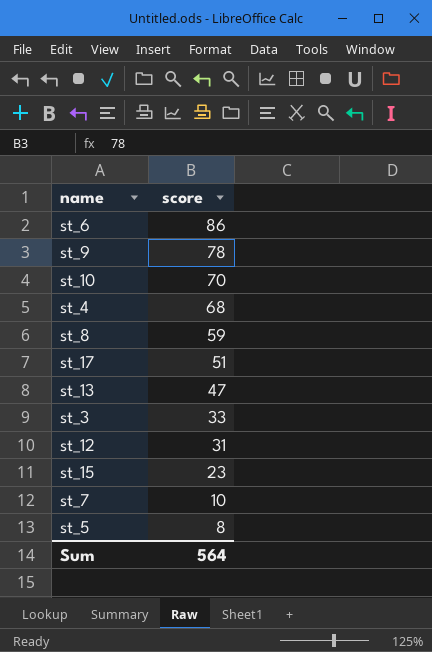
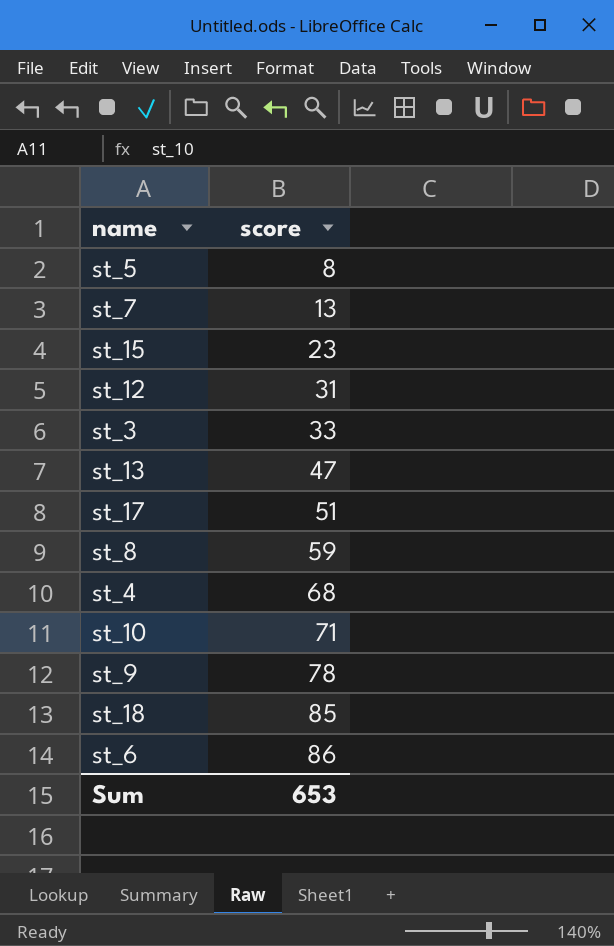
row order: score descending -> score ascending
st_7 | score: 10 -> 13
st_10 | score: 70 -> 71
row st_18: none -> 85
Sum | score: 564 -> 653

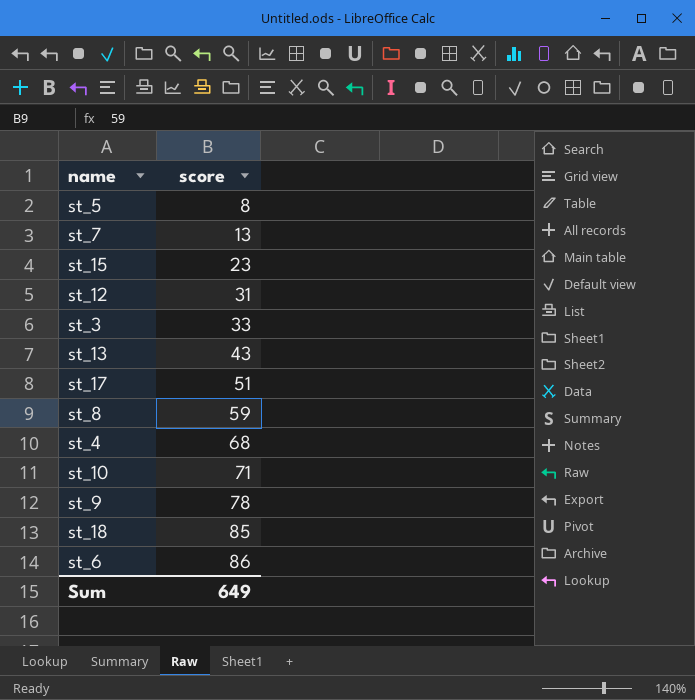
st_13 | score: 47 -> 43
Sum | score: 653 -> 649

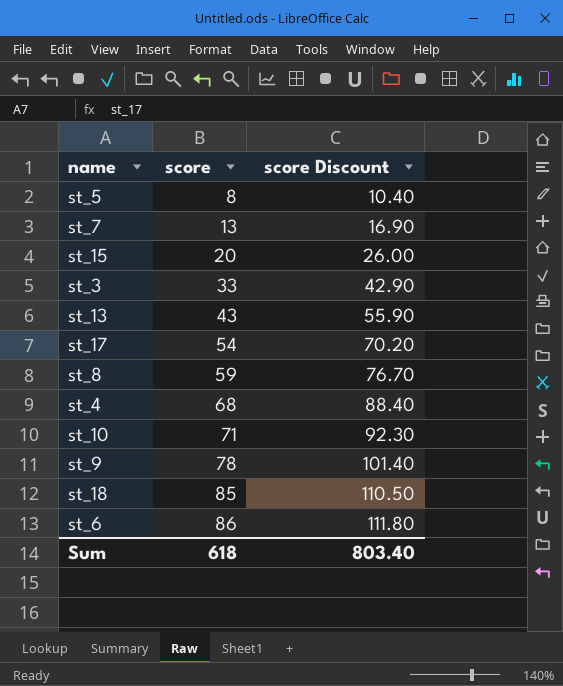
column score Discount | formula: none -> [score] * 1.3
row st_12: 31 -> none
st_15 | score: 23 -> 20
st_17 | score: 51 -> 54
Sum | score: 649 -> 618

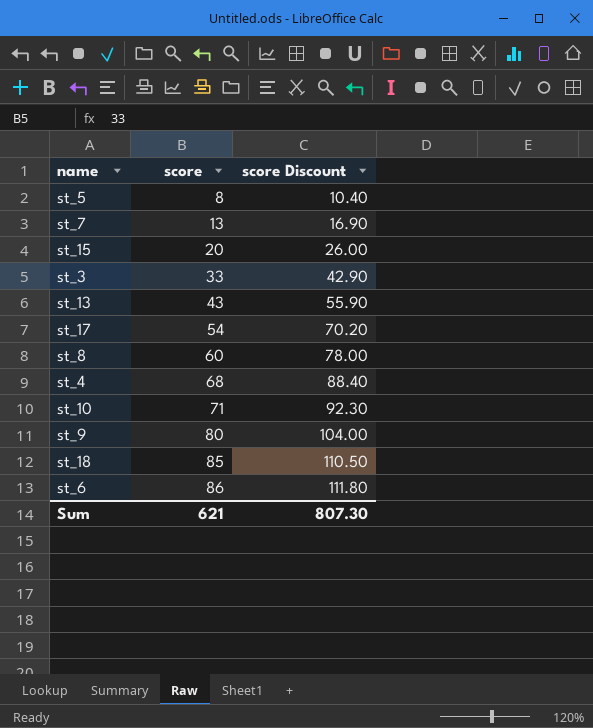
st_8 | score: 59 -> 60
st_8 | score Discount: 76.70 -> 78.00
st_9 | score: 78 -> 80
st_9 | score Discount: 101.40 -> 104.00
Sum | score: 618 -> 621
Sum | score Discount: 803.40 -> 807.30

